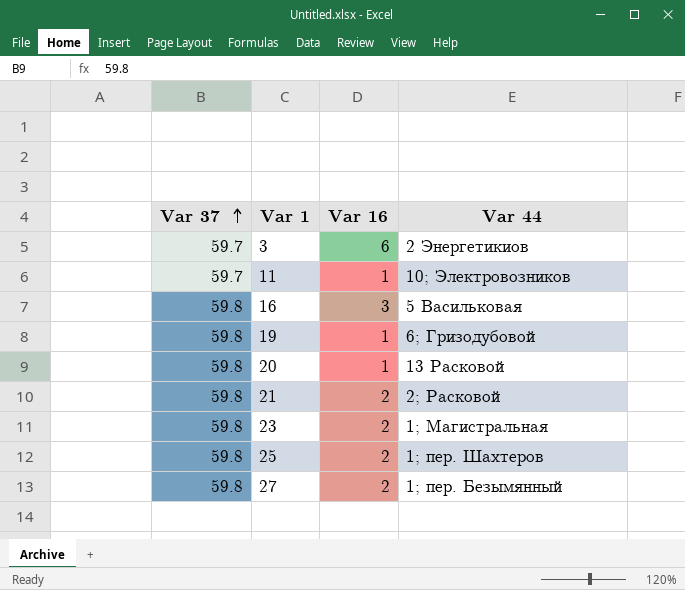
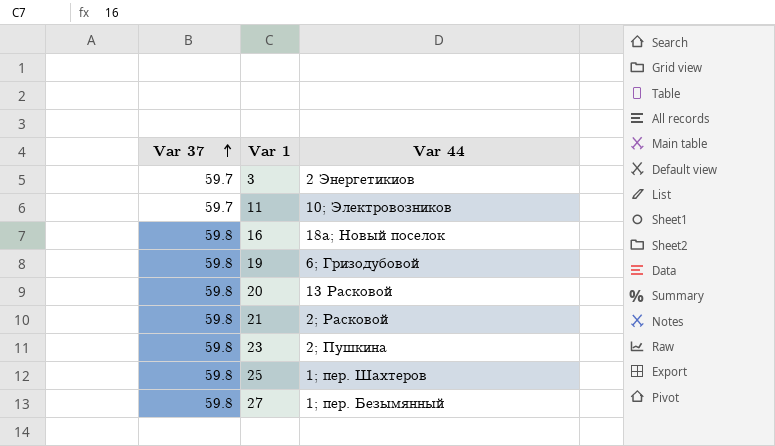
column Var 16 | position: 3 -> none
16 | Var 44: 5 Васильковая -> 18а; Новый поселок
23 | Var 44: 1; Магистральная -> 2; Пушкина

